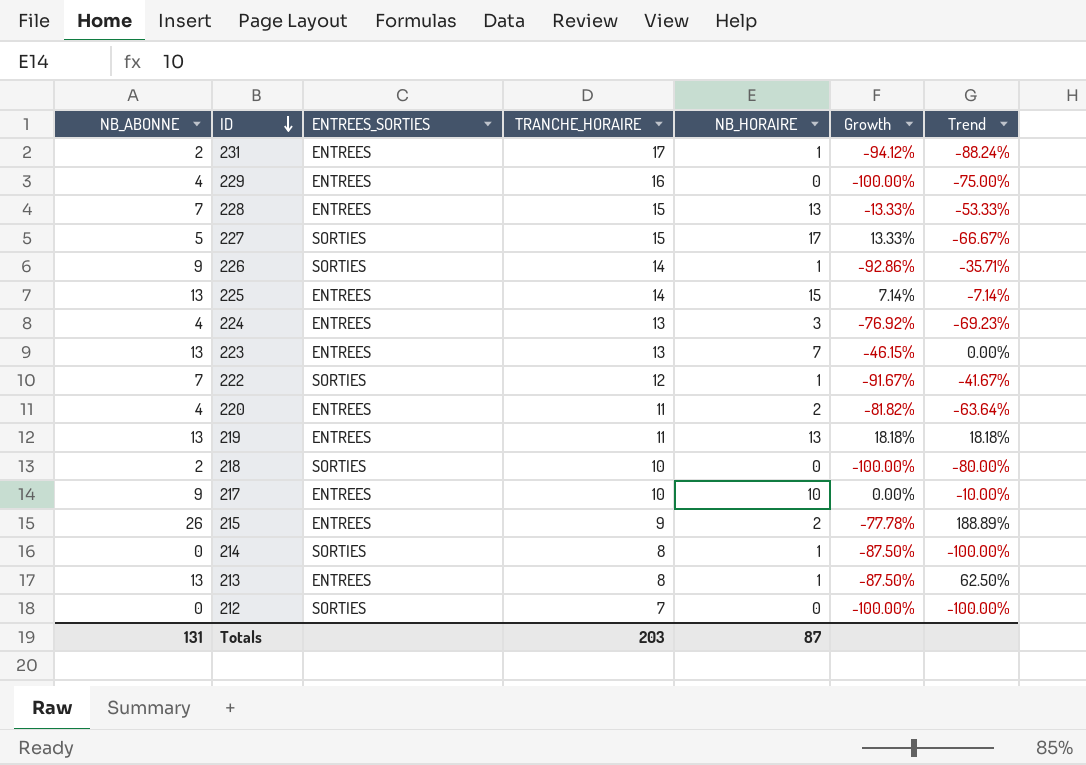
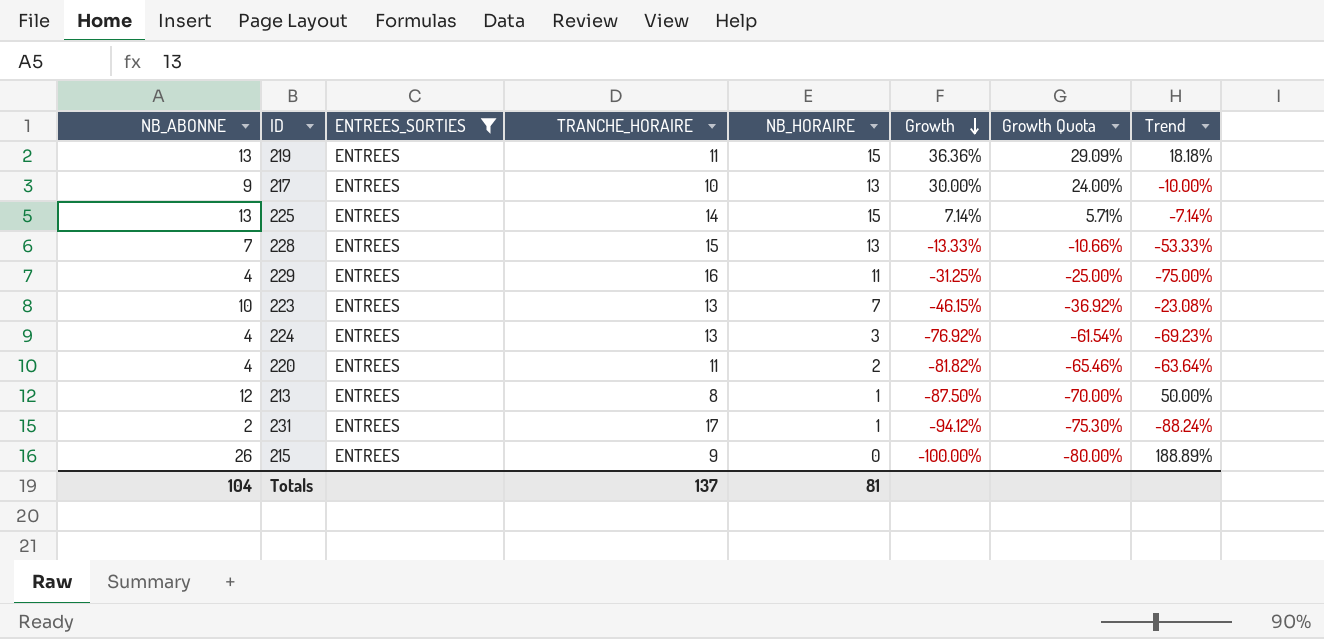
filter: none -> ENTREES_SORTIES = ENTREES
row order: ID descending -> Growth descending
column Growth Quota | formula: none -> [Growth] * 0.8
219 | NB_HORAIRE: 13 -> 15
219 | Growth: 18.18% -> 36.36%
217 | NB_HORAIRE: 10 -> 13
217 | Growth: 0.00% -> 30.00%
229 | NB_HORAIRE: 0 -> 11
229 | Growth: -100.00% -> -31.25%
223 | NB_ABONNE: 13 -> 10
223 | Trend: 0.00% -> -23.08%
213 | NB_ABONNE: 13 -> 12
213 | Trend: 62.50% -> 50.00%
215 | NB_HORAIRE: 2 -> 0
215 | Growth: -77.78% -> -100.00%
Totals | NB_ABONNE: 131 -> 104
Totals | TRANCHE_HORAIRE: 203 -> 137
Totals | NB_HORAIRE: 87 -> 81

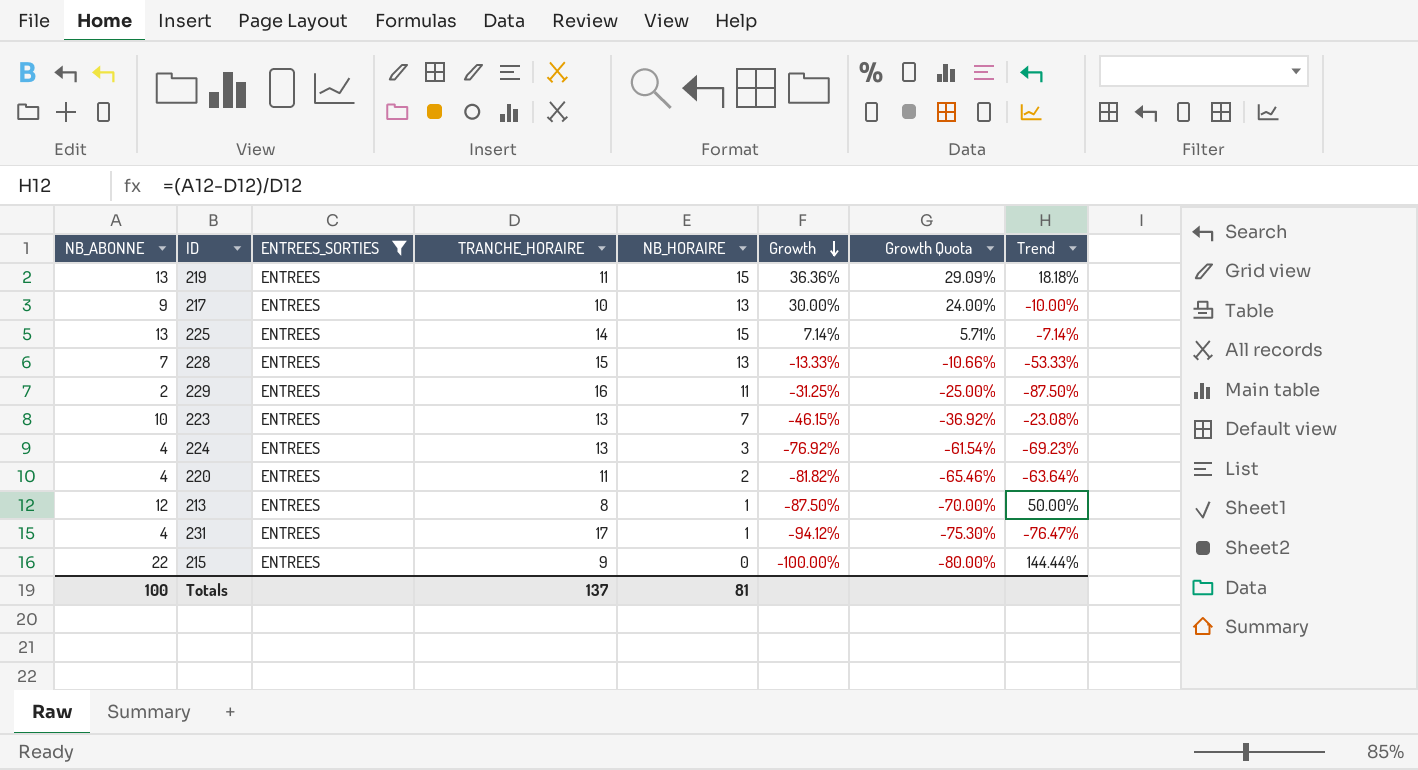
229 | NB_ABONNE: 4 -> 2
229 | Trend: -75.00% -> -87.50%
231 | NB_ABONNE: 2 -> 4
231 | Trend: -88.24% -> -76.47%
215 | NB_ABONNE: 26 -> 22
215 | Trend: 188.89% -> 144.44%
Totals | NB_ABONNE: 104 -> 100

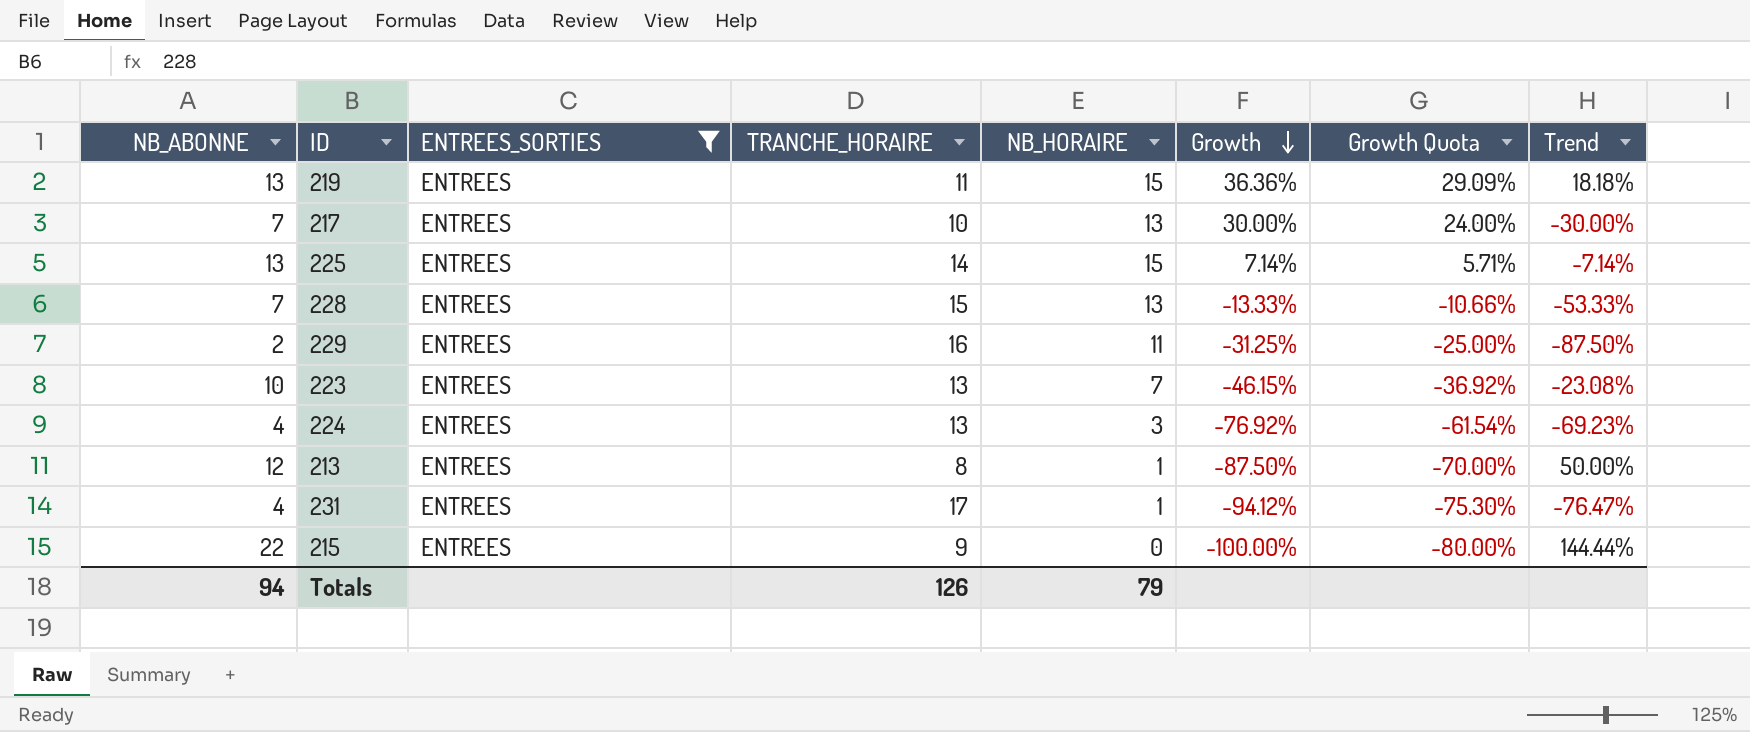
row 220: 4 | ENTREES | 11 | 2 | -81.82% | -65.46% | -63.64% -> none
217 | NB_ABONNE: 9 -> 7
217 | Trend: -10.00% -> -30.00%
Totals | NB_ABONNE: 100 -> 94
Totals | TRANCHE_HORAIRE: 137 -> 126
Totals | NB_HORAIRE: 81 -> 79

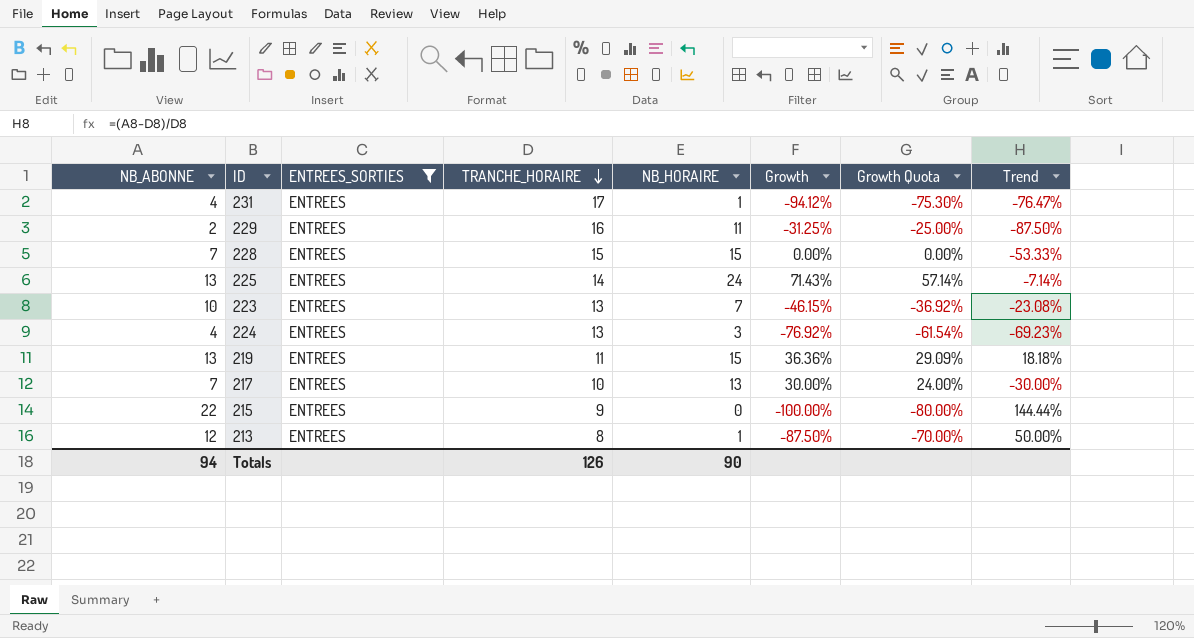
row order: Growth descending -> TRANCHE_HORAIRE descending
228 | NB_HORAIRE: 13 -> 15
228 | Growth: -13.33% -> 0.00%
228 | Growth Quota: -10.66% -> 0.00%
225 | NB_HORAIRE: 15 -> 24
225 | Growth: 7.14% -> 71.43%
225 | Growth Quota: 5.71% -> 57.14%
Totals | NB_HORAIRE: 79 -> 90

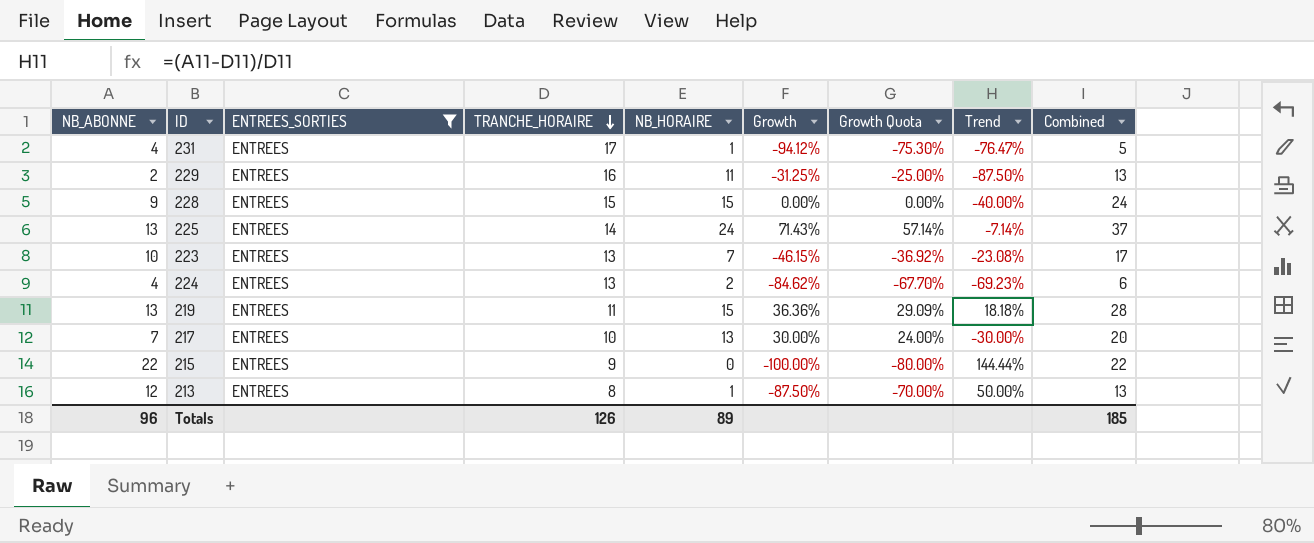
column Combined | formula: none -> [NB_ABONNE] + [NB_HORAIRE]
228 | NB_ABONNE: 7 -> 9
228 | Trend: -53.33% -> -40.00%
224 | NB_HORAIRE: 3 -> 2
224 | Growth: -76.92% -> -84.62%
224 | Growth Quota: -61.54% -> -67.70%
Totals | NB_ABONNE: 94 -> 96
Totals | NB_HORAIRE: 90 -> 89

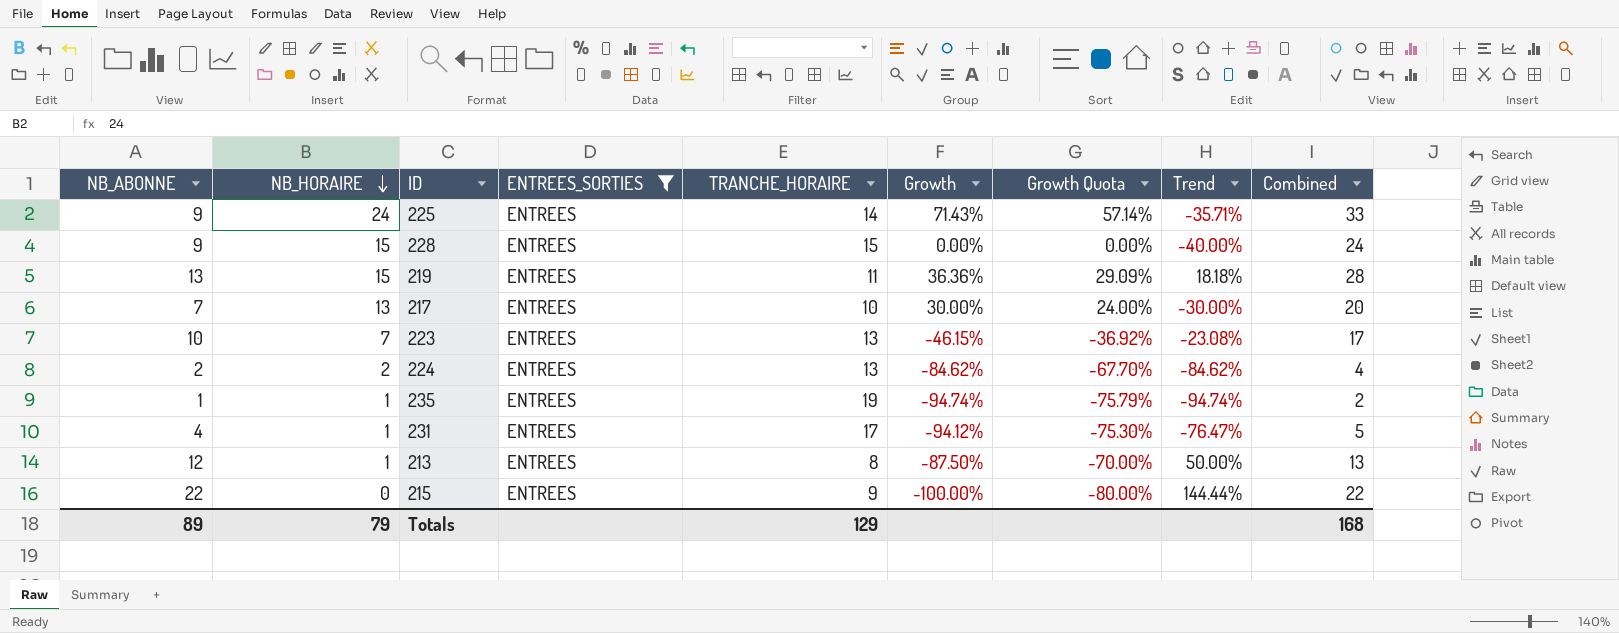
row order: TRANCHE_HORAIRE descending -> NB_HORAIRE descending
column NB_HORAIRE | position: 5 -> 2
row 229: 2 | ENTREES | 16 | 11 | -31.25% | -25.00% | -87.50% | 13 -> none
225 | NB_ABONNE: 13 -> 9
225 | Trend: -7.14% -> -35.71%
225 | Combined: 37 -> 33
224 | NB_ABONNE: 4 -> 2
224 | Trend: -69.23% -> -84.62%
224 | Combined: 6 -> 4
row 235: none -> 1 | 1 | ENTREES | 19 | -94.74% | -75.79% | -94.74% | 2
Totals | NB_ABONNE: 96 -> 89
Totals | NB_HORAIRE: 89 -> 79
Totals | TRANCHE_HORAIRE: 126 -> 129
Totals | Combined: 185 -> 168

